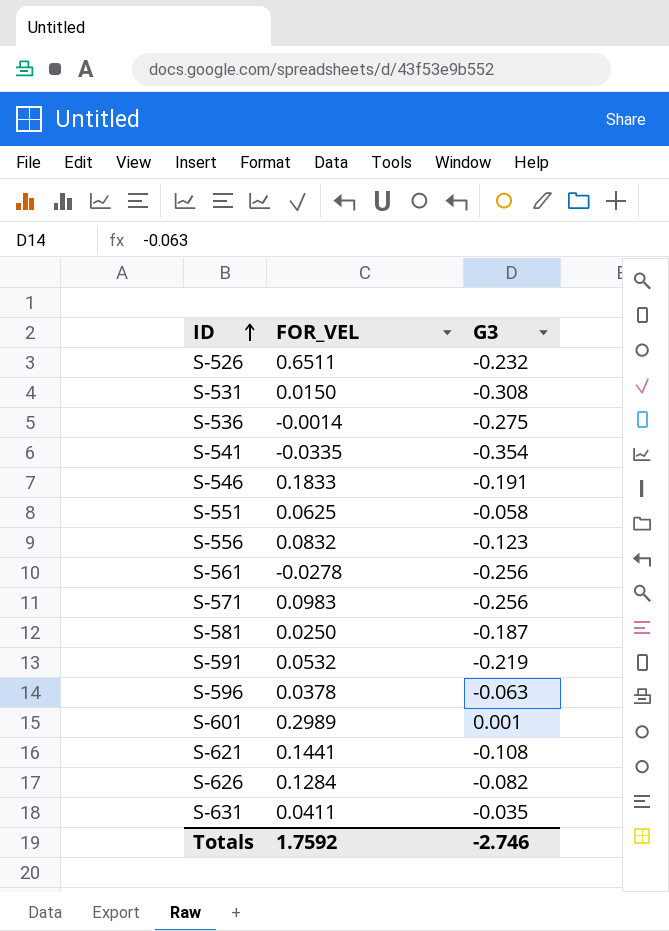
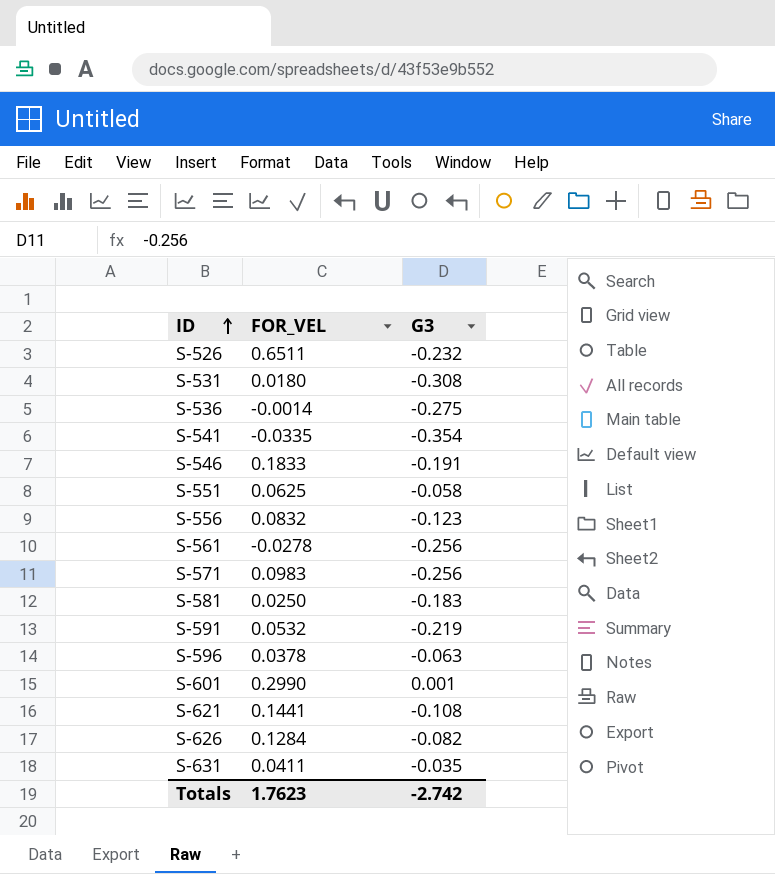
S-531 | FOR_VEL: 0.0150 -> 0.0180
S-581 | G3: -0.187 -> -0.183
S-601 | FOR_VEL: 0.2989 -> 0.2990
Totals | FOR_VEL: 1.7592 -> 1.7623
Totals | G3: -2.746 -> -2.742

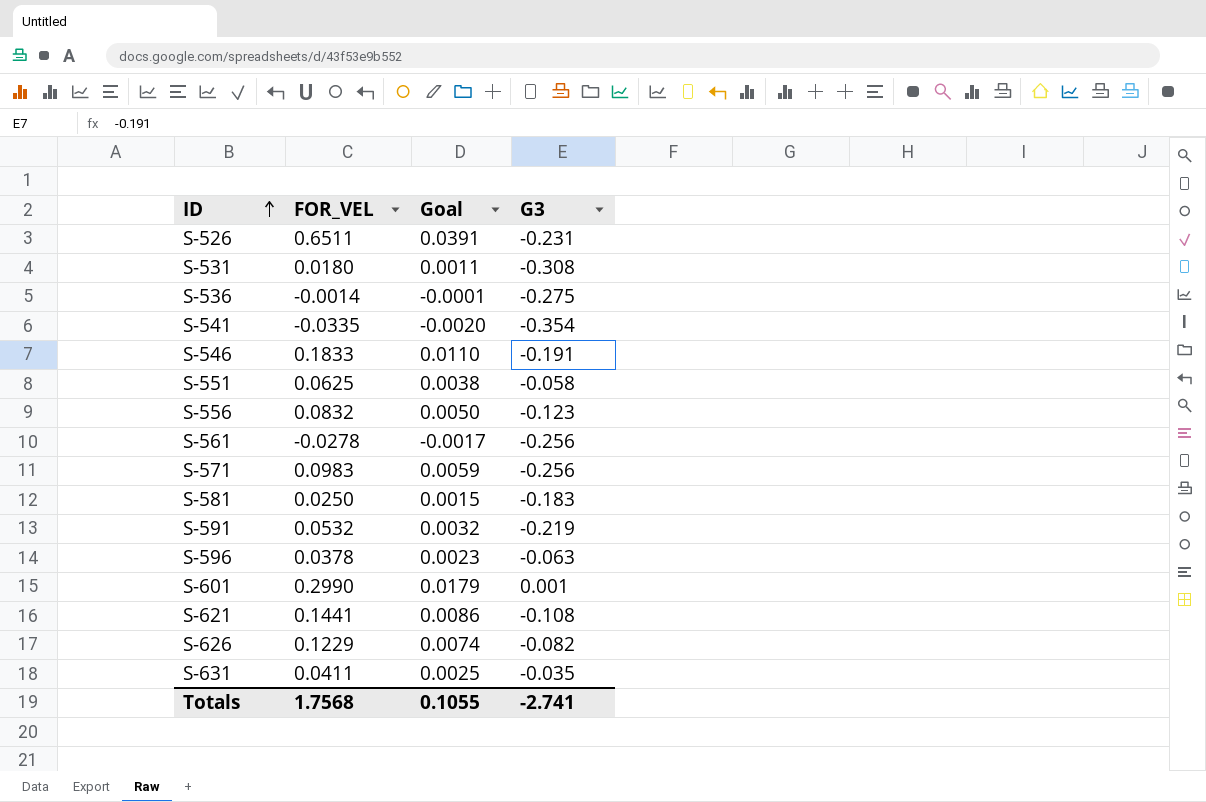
column Goal | formula: none -> [FOR_VEL] * 0.06
S-526 | G3: -0.232 -> -0.231
S-626 | FOR_VEL: 0.1284 -> 0.1229
Totals | FOR_VEL: 1.7623 -> 1.7568
Totals | G3: -2.742 -> -2.741

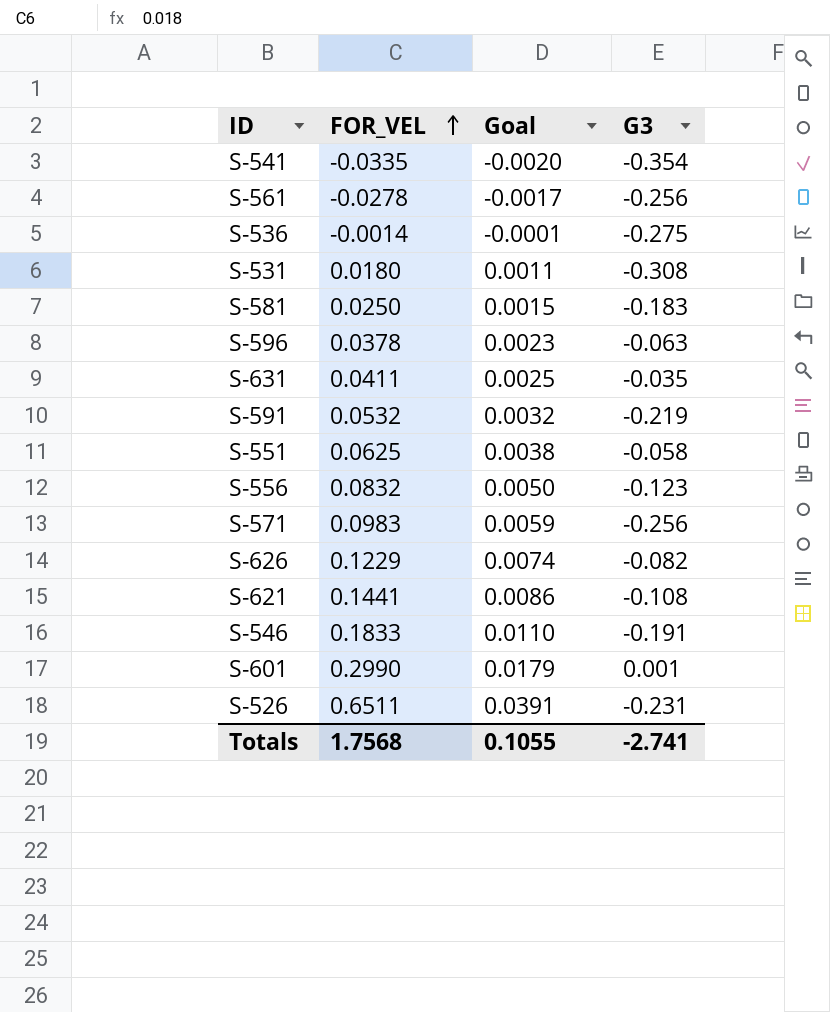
row order: ID ascending -> FOR_VEL ascending

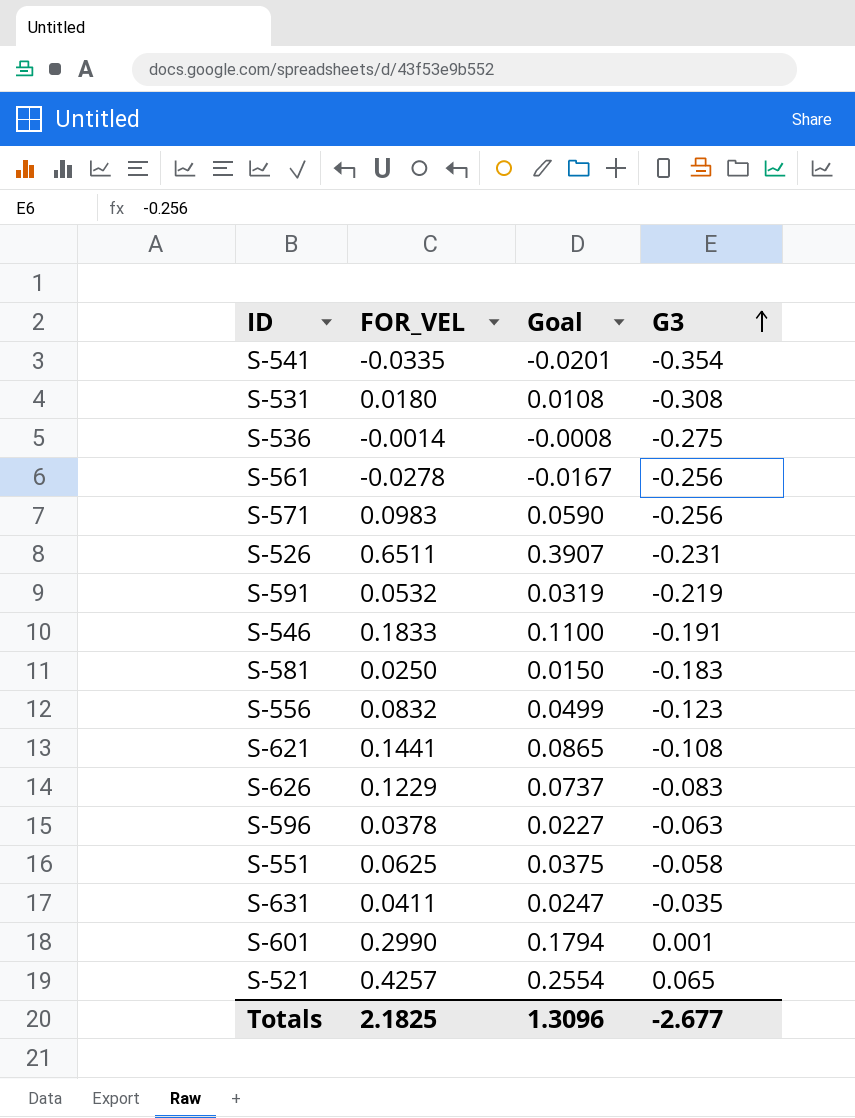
row order: FOR_VEL ascending -> G3 ascending
column Goal | formula: [FOR_VEL] * 0.06 -> [FOR_VEL] * 0.6
S-626 | G3: -0.082 -> -0.083
row S-521: none -> 0.4257 | 0.2554 | 0.065
Totals | FOR_VEL: 1.7568 -> 2.1825
Totals | Goal: 0.1055 -> 1.3096
Totals | G3: -2.741 -> -2.677

